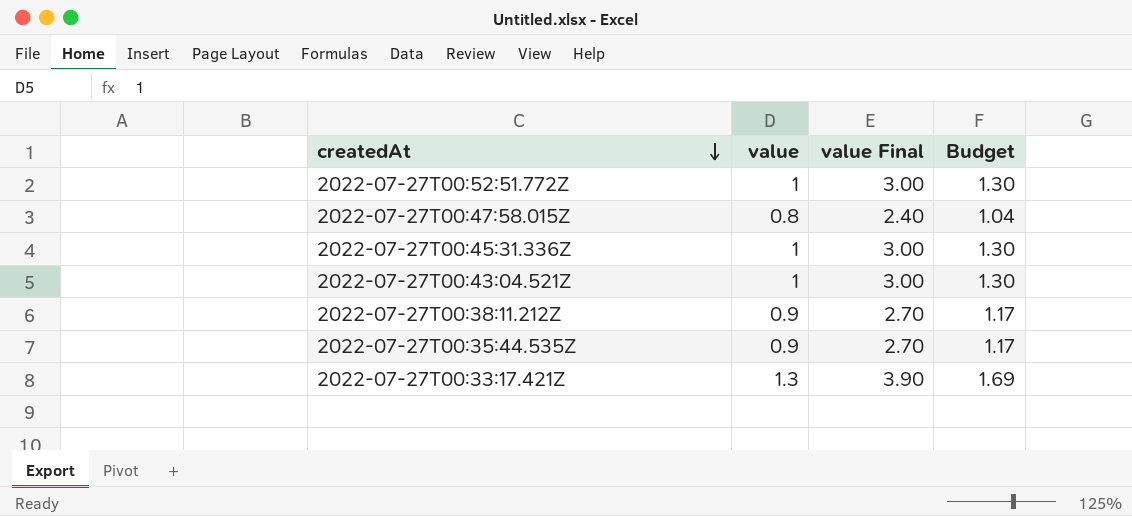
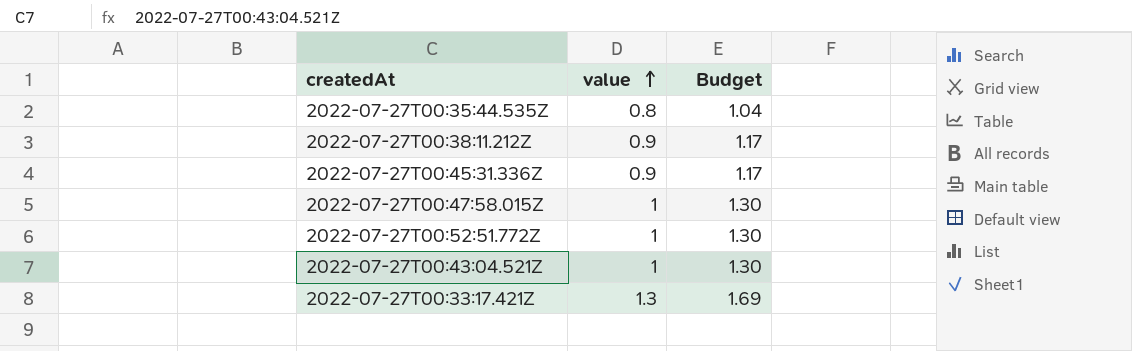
row order: createdAt descending -> value ascending
column value Final | formula: [value] * 3 -> none
2022-07-27T00:35:44.535Z | value: 0.9 -> 0.8
2022-07-27T00:35:44.535Z | Budget: 1.17 -> 1.04
2022-07-27T00:45:31.336Z | value: 1 -> 0.9
2022-07-27T00:45:31.336Z | Budget: 1.30 -> 1.17
2022-07-27T00:47:58.015Z | value: 0.8 -> 1
2022-07-27T00:47:58.015Z | Budget: 1.04 -> 1.30

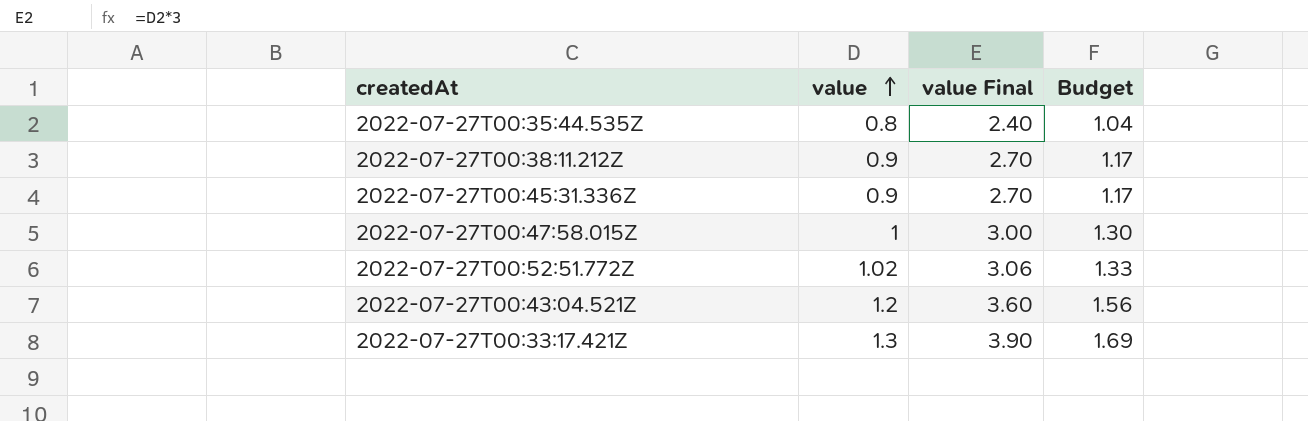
column value Final | formula: none -> [value] * 3
2022-07-27T00:52:51.772Z | value: 1 -> 1.02
2022-07-27T00:52:51.772Z | Budget: 1.30 -> 1.33
2022-07-27T00:43:04.521Z | value: 1 -> 1.2
2022-07-27T00:43:04.521Z | Budget: 1.30 -> 1.56

